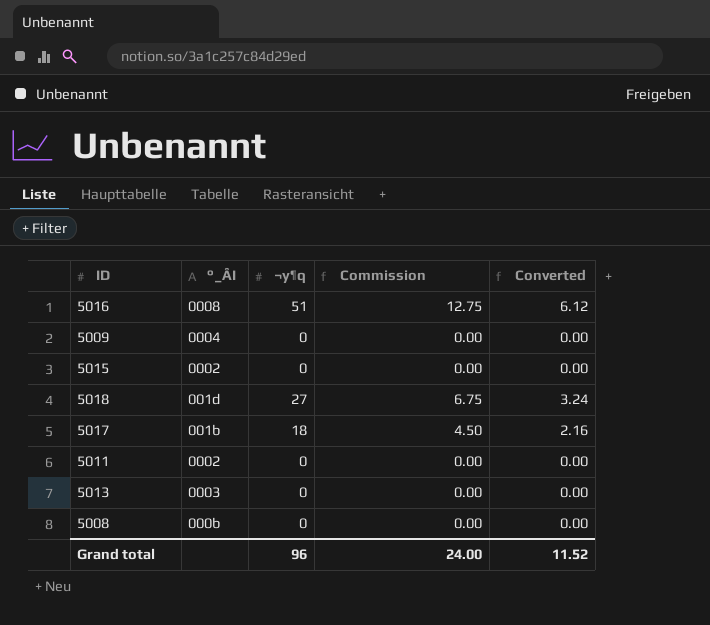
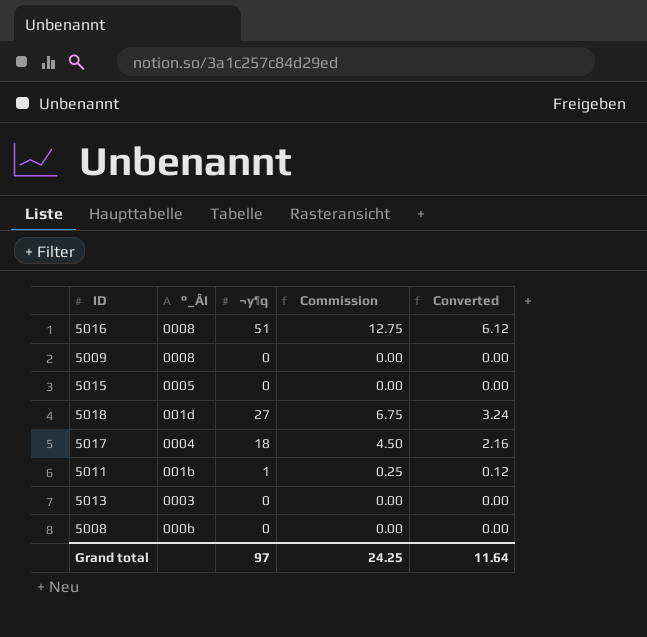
5009 | °_ÂI: 0004 -> 0008
5015 | °_ÂI: 0002 -> 0005
5017 | °_ÂI: 001b -> 0004
5011 | °_ÂI: 0002 -> 001b
5011 | ¬y¶q: 0 -> 1
5011 | Commission: 0.00 -> 0.25
5011 | Converted: 0.00 -> 0.12
Grand total | ¬y¶q: 96 -> 97
Grand total | Commission: 24.00 -> 24.25
Grand total | Converted: 11.52 -> 11.64

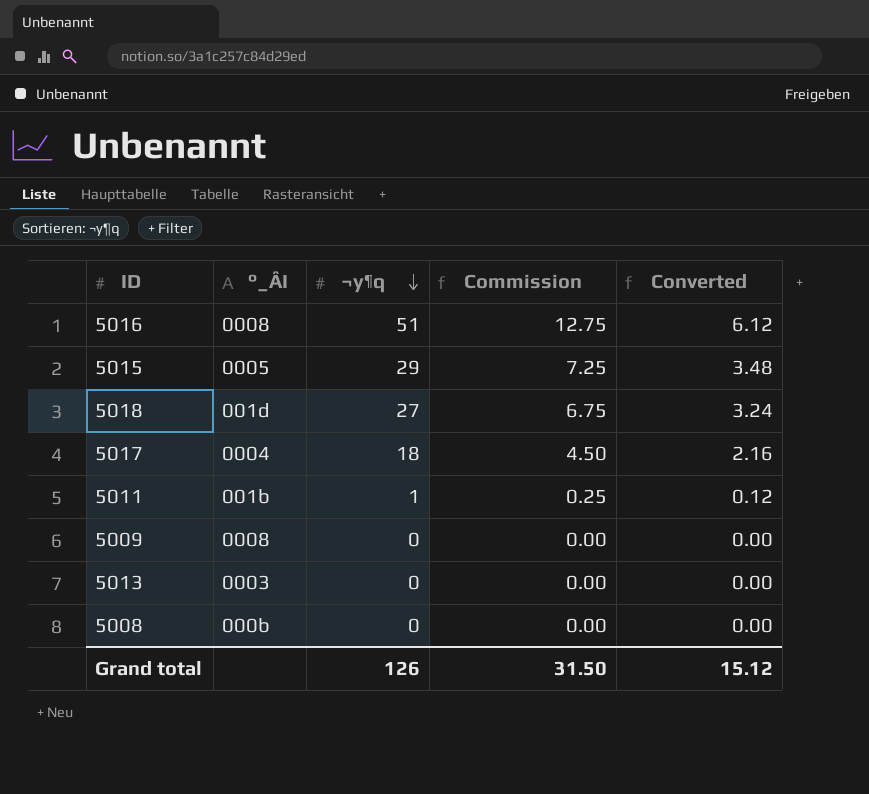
row order: none -> ¬y¶q descending
5015 | ¬y¶q: 0 -> 29
5015 | Commission: 0.00 -> 7.25
5015 | Converted: 0.00 -> 3.48
Grand total | ¬y¶q: 97 -> 126
Grand total | Commission: 24.25 -> 31.50
Grand total | Converted: 11.64 -> 15.12

